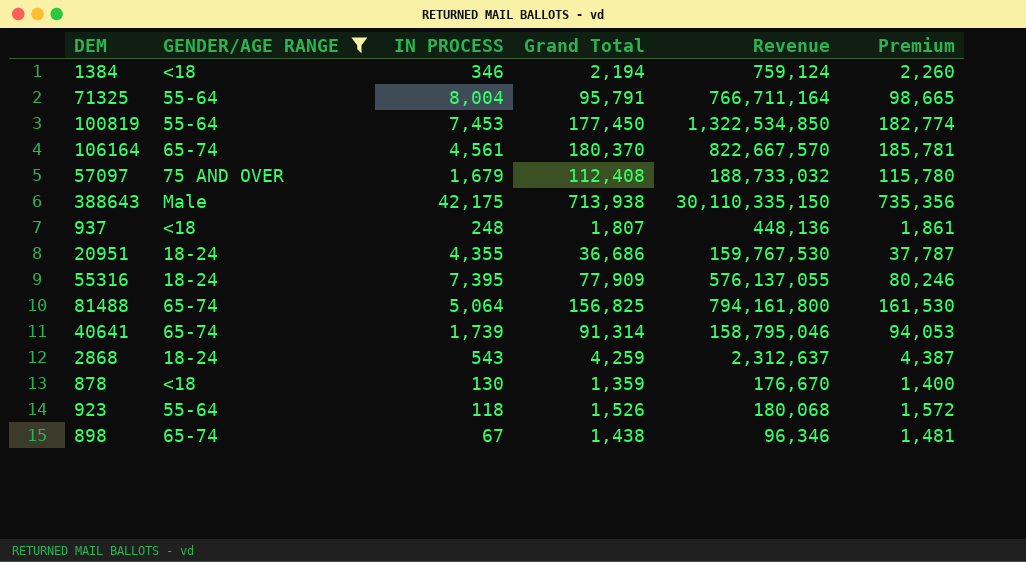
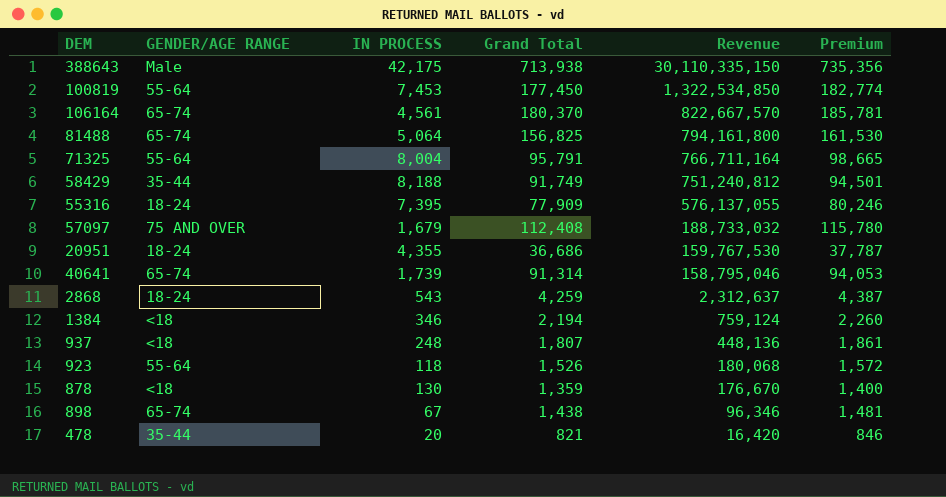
filter: GENDER/AGE RANGE != 35-44 -> none
row order: none -> Revenue descending

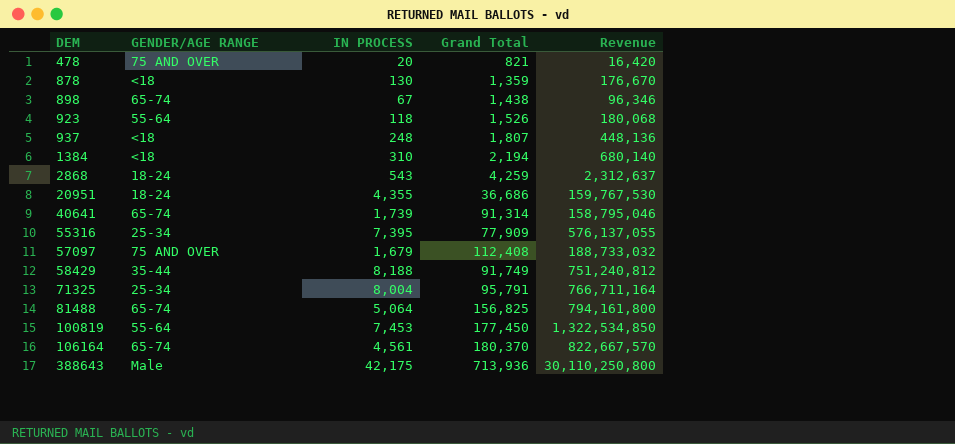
row order: Revenue descending -> DEM ascending
column Premium | formula: [Grand Total] * 1.03 -> none
478 | GENDER/AGE RANGE: 35-44 -> 75 AND OVER
1384 | IN PROCESS: 346 -> 310
1384 | Revenue: 759,124 -> 680,140
55316 | GENDER/AGE RANGE: 18-24 -> 25-34
71325 | GENDER/AGE RANGE: 55-64 -> 25-34
388643 | Grand Total: 713,938 -> 713,936
388643 | Revenue: 30,110,335,150 -> 30,110,250,800

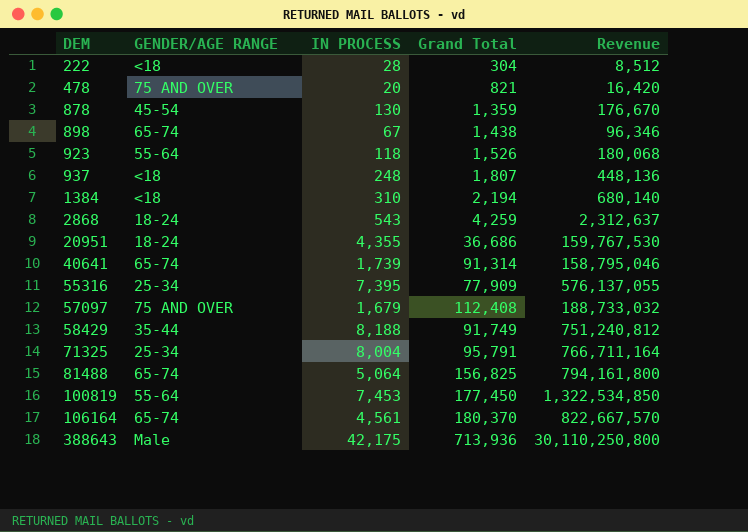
row 222: none -> <18 | 28 | 304 | 8,512
878 | GENDER/AGE RANGE: <18 -> 45-54

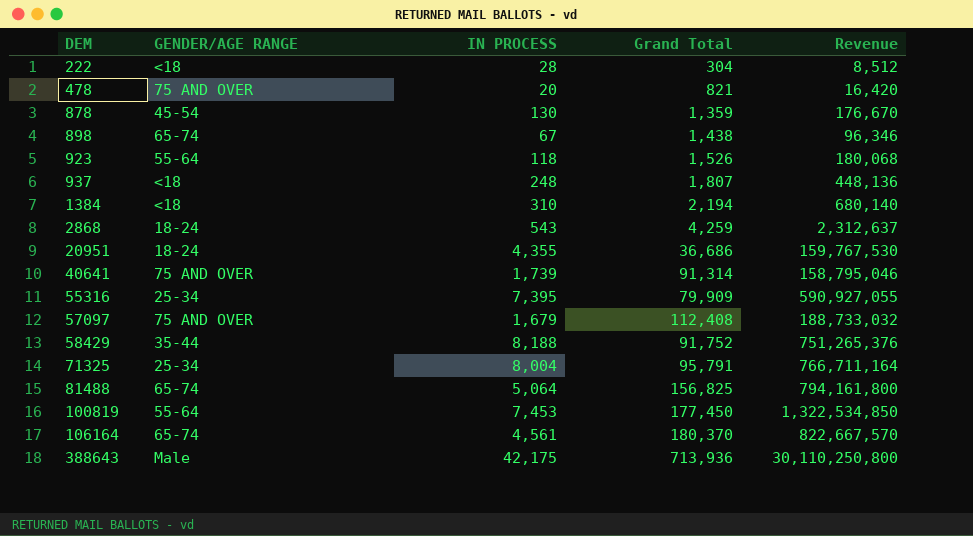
40641 | GENDER/AGE RANGE: 65-74 -> 75 AND OVER
55316 | Grand Total: 77,909 -> 79,909
55316 | Revenue: 576,137,055 -> 590,927,055
58429 | Grand Total: 91,749 -> 91,752
58429 | Revenue: 751,240,812 -> 751,265,376

